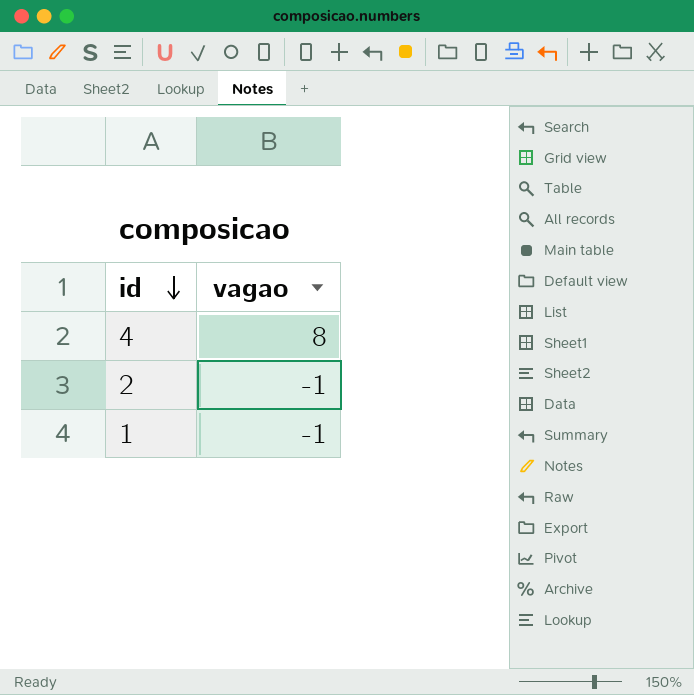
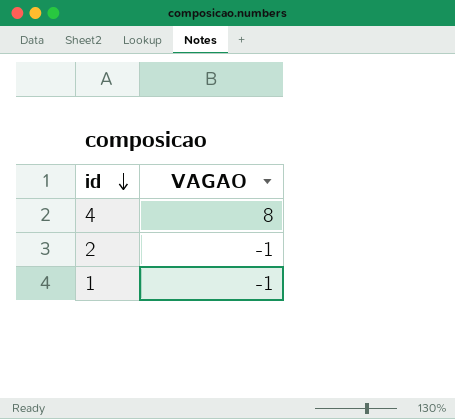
column name: vagao -> VAGAO

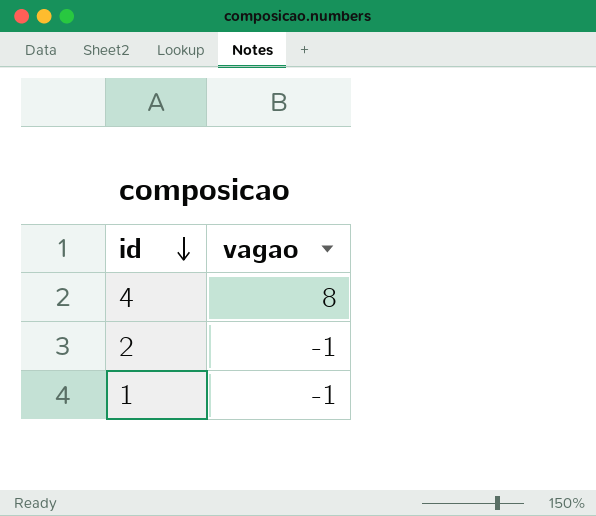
column name: VAGAO -> vagao

